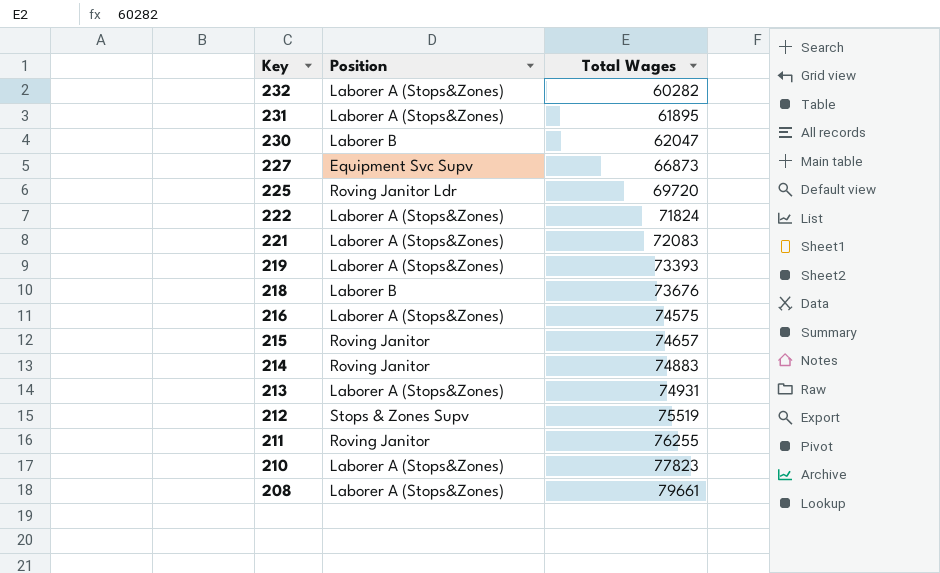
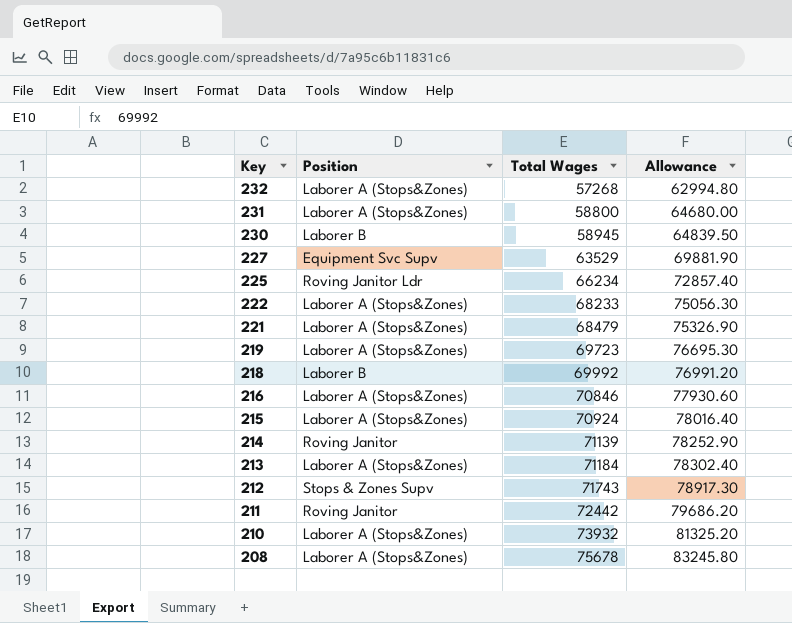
column Allowance | formula: none -> [Total Wages] * 1.1
232 | Total Wages: 60282 -> 57268
231 | Total Wages: 61895 -> 58800
230 | Total Wages: 62047 -> 58945
227 | Total Wages: 66873 -> 63529
225 | Total Wages: 69720 -> 66234
222 | Total Wages: 71824 -> 68233
221 | Total Wages: 72083 -> 68479
219 | Total Wages: 73393 -> 69723
218 | Total Wages: 73676 -> 69992
216 | Total Wages: 74575 -> 70846
215 | Position: Roving Janitor -> Laborer A (Stops&Zones)
215 | Total Wages: 74657 -> 70924
214 | Total Wages: 74883 -> 71139
213 | Total Wages: 74931 -> 71184
212 | Total Wages: 75519 -> 71743
211 | Total Wages: 76255 -> 72442
210 | Total Wages: 77823 -> 73932
208 | Total Wages: 79661 -> 75678

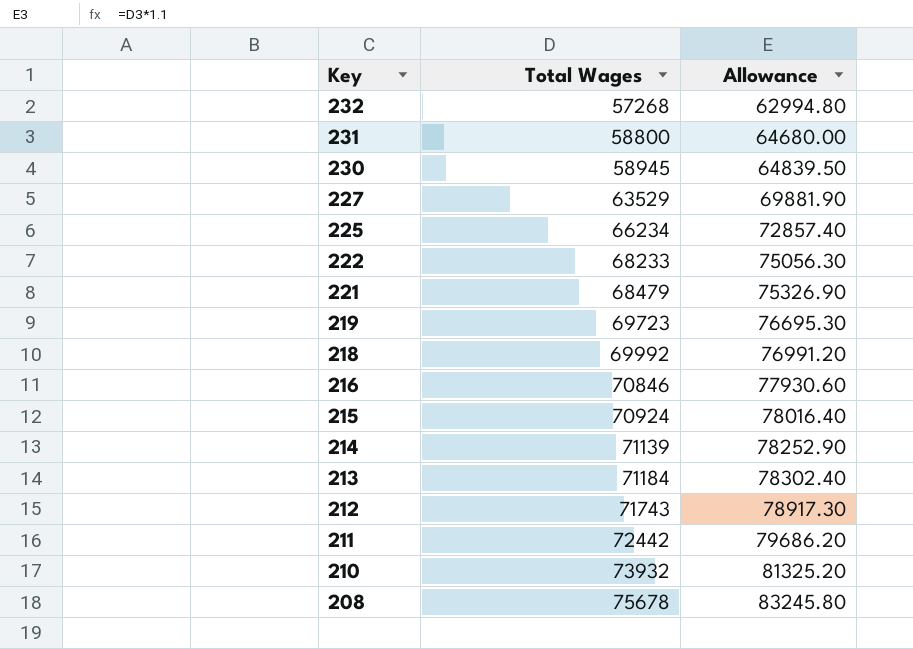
column Position | position: 2 -> none

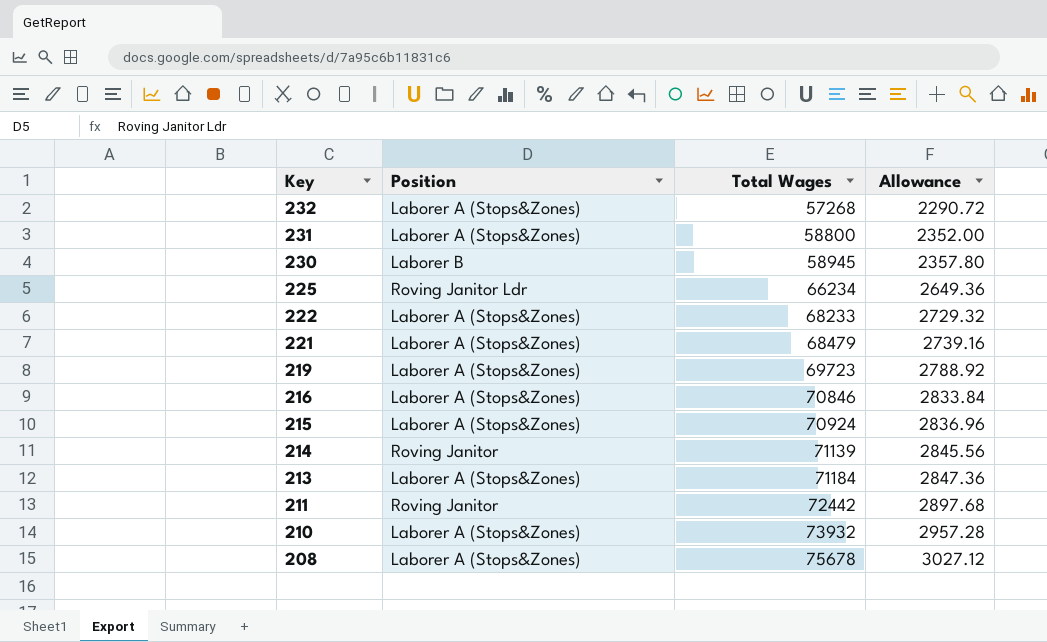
column Position | position: none -> 2
column Allowance | formula: [Total Wages] * 1.1 -> [Total Wages] * 0.04
row 227: 63529 | 69881.90 -> none
row 218: 69992 | 76991.20 -> none
row 212: 71743 | 78917.30 -> none

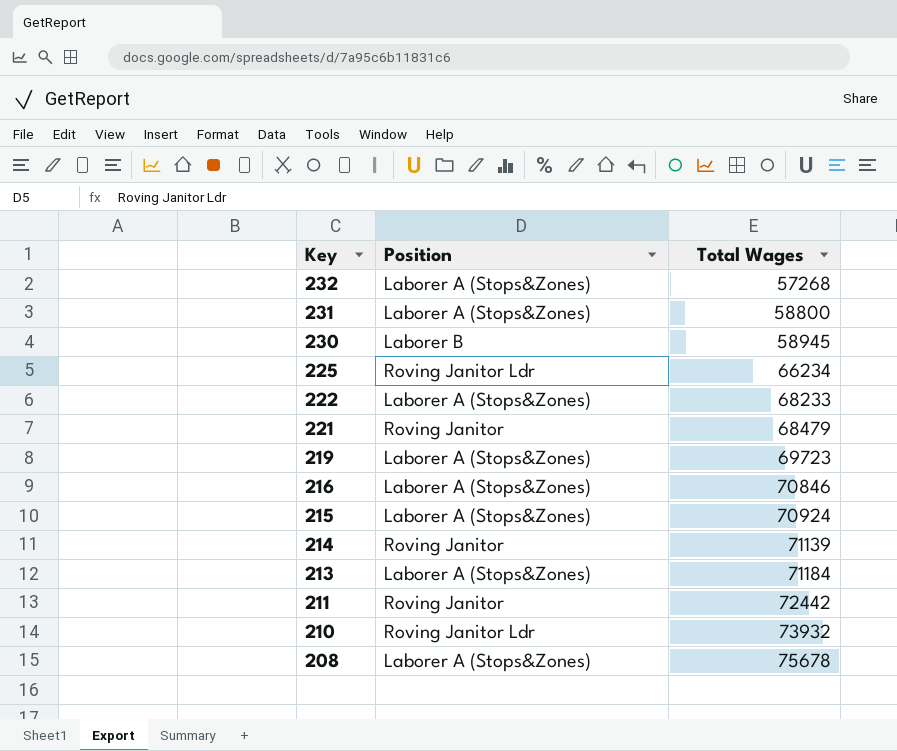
column Allowance | formula: [Total Wages] * 0.04 -> none
221 | Position: Laborer A (Stops&Zones) -> Roving Janitor
210 | Position: Laborer A (Stops&Zones) -> Roving Janitor Ldr

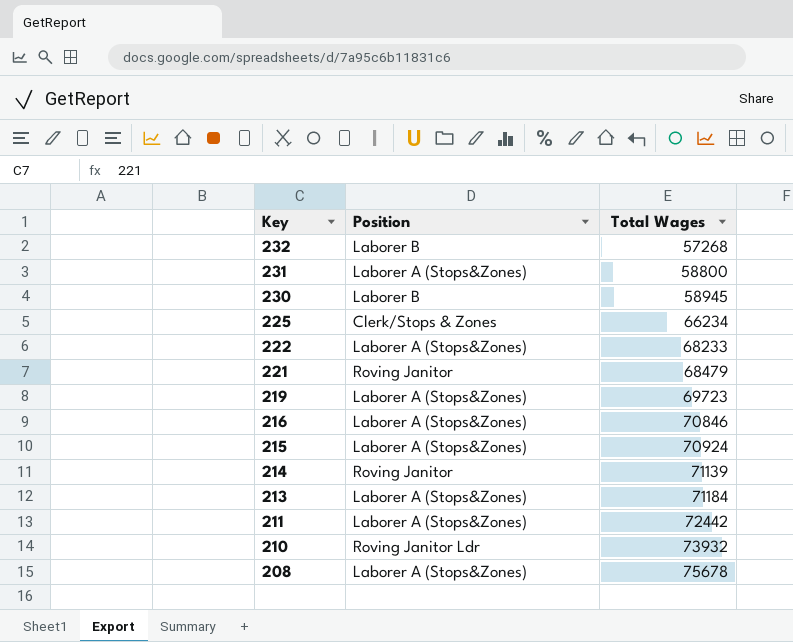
232 | Position: Laborer A (Stops&Zones) -> Laborer B
225 | Position: Roving Janitor Ldr -> Clerk/Stops & Zones
211 | Position: Roving Janitor -> Laborer A (Stops&Zones)

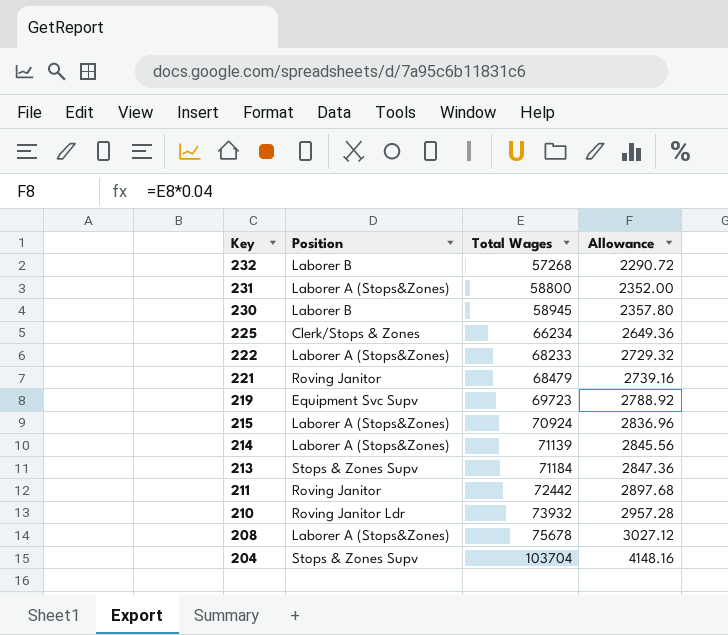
column Allowance | formula: none -> [Total Wages] * 0.04
row 216: Laborer A (Stops&Zones) | 70846 -> none
219 | Position: Laborer A (Stops&Zones) -> Equipment Svc Supv
214 | Position: Roving Janitor -> Laborer A (Stops&Zones)
213 | Position: Laborer A (Stops&Zones) -> Stops & Zones Supv
211 | Position: Laborer A (Stops&Zones) -> Roving Janitor
row 204: none -> Stops & Zones Supv | 103704 | 4148.16

